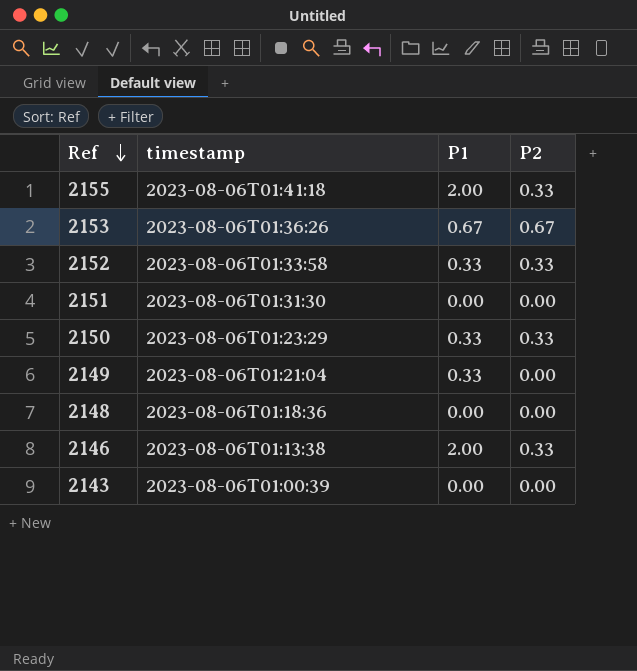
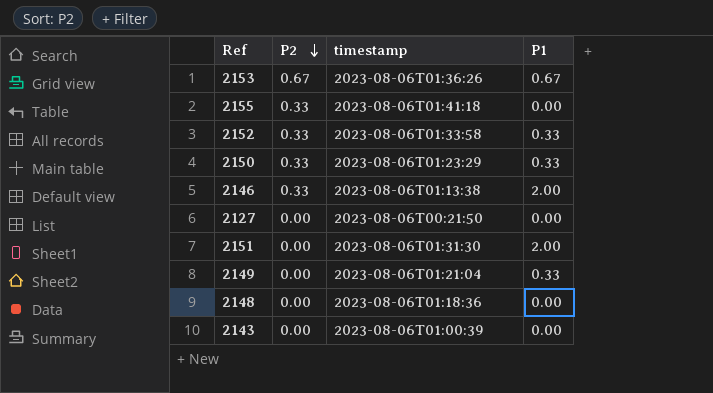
row order: Ref descending -> P2 descending
column P2 | position: 4 -> 2
2155 | P1: 2.00 -> 0.00
row 2127: none -> 0.00 | 2023-08-06T00:21:50 | 0.00
2151 | P1: 0.00 -> 2.00

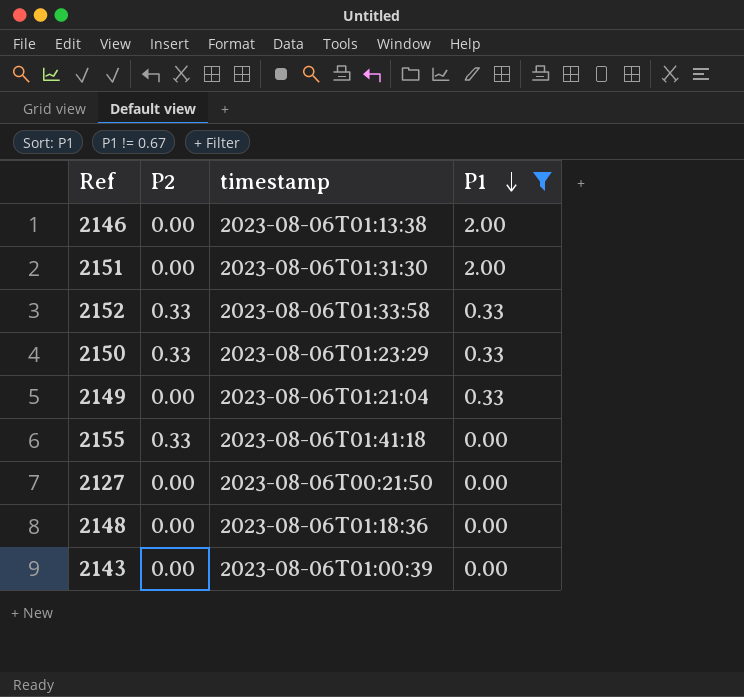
filter: none -> P1 != 0.67
row order: P2 descending -> P1 descending
2146 | P2: 0.33 -> 0.00

